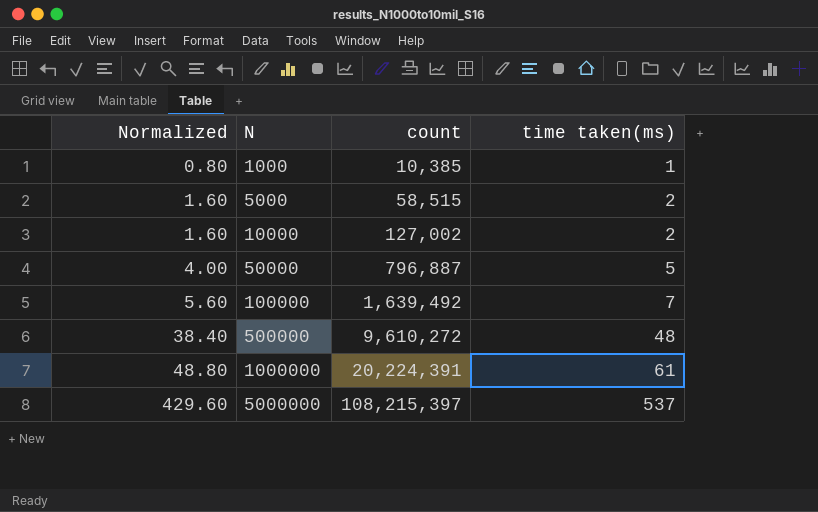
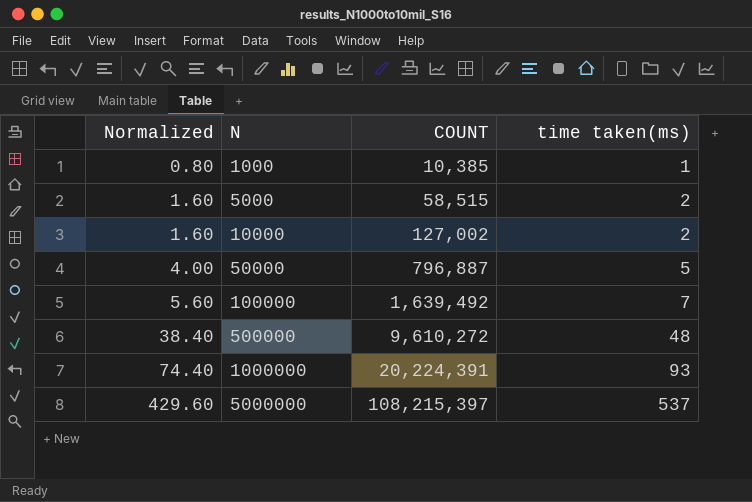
column name: count -> COUNT
1000000 | Normalized: 48.80 -> 74.40
1000000 | time taken(ms): 61 -> 93

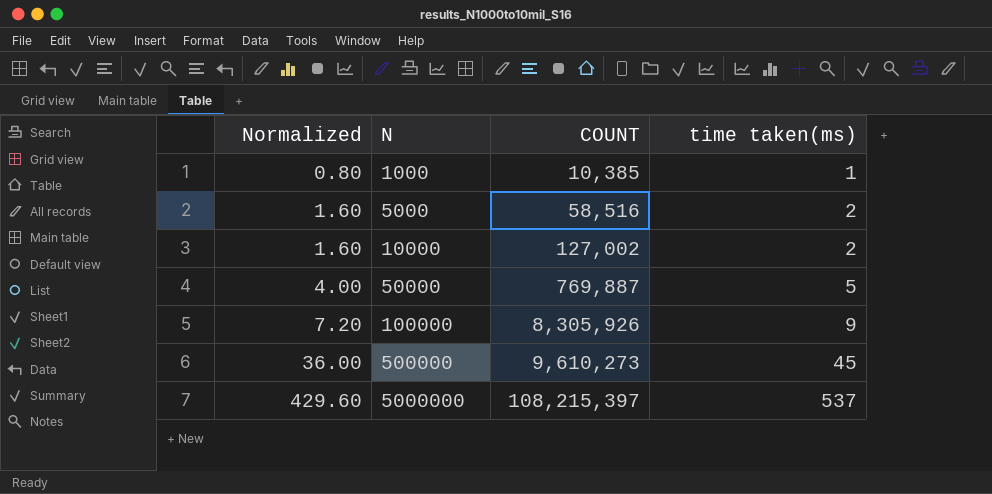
row 1000000: 74.40 | 20,224,391 | 93 -> none
5000 | COUNT: 58,515 -> 58,516
50000 | COUNT: 796,887 -> 769,887
100000 | Normalized: 5.60 -> 7.20
100000 | COUNT: 1,639,492 -> 8,305,926
100000 | time taken(ms): 7 -> 9
500000 | Normalized: 38.40 -> 36.00
500000 | COUNT: 9,610,272 -> 9,610,273
500000 | time taken(ms): 48 -> 45

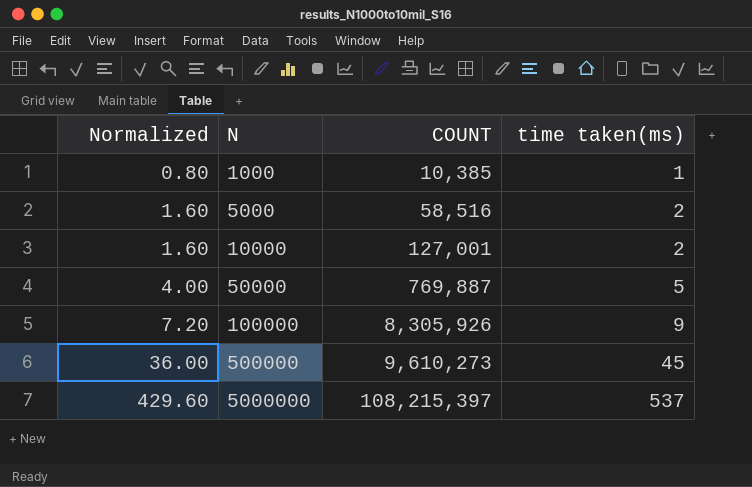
10000 | COUNT: 127,002 -> 127,001

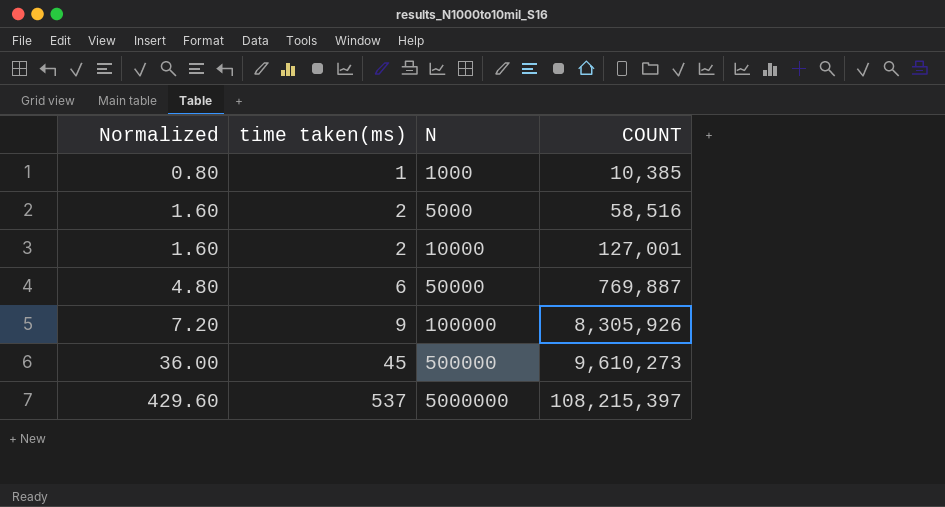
column time taken(ms) | position: 4 -> 2
50000 | Normalized: 4.00 -> 4.80
50000 | time taken(ms): 5 -> 6

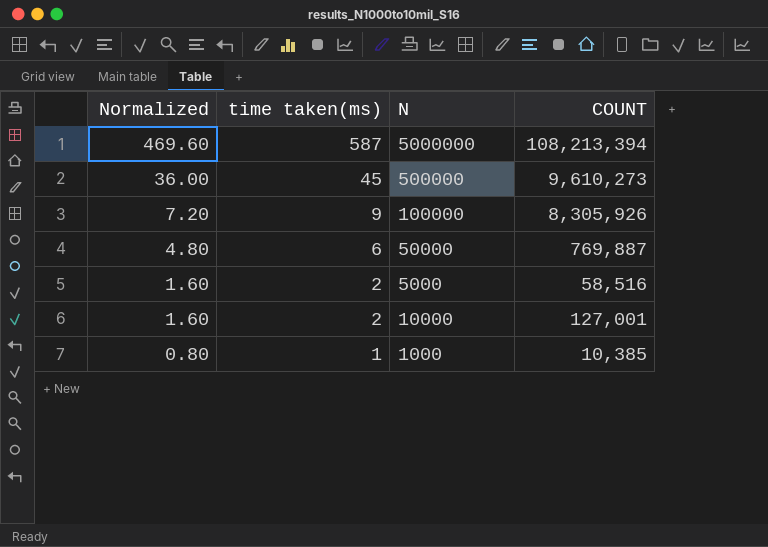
row order: Normalized ascending -> Normalized descending
5000000 | Normalized: 429.60 -> 469.60
5000000 | time taken(ms): 537 -> 587
5000000 | COUNT: 108,215,397 -> 108,213,394

